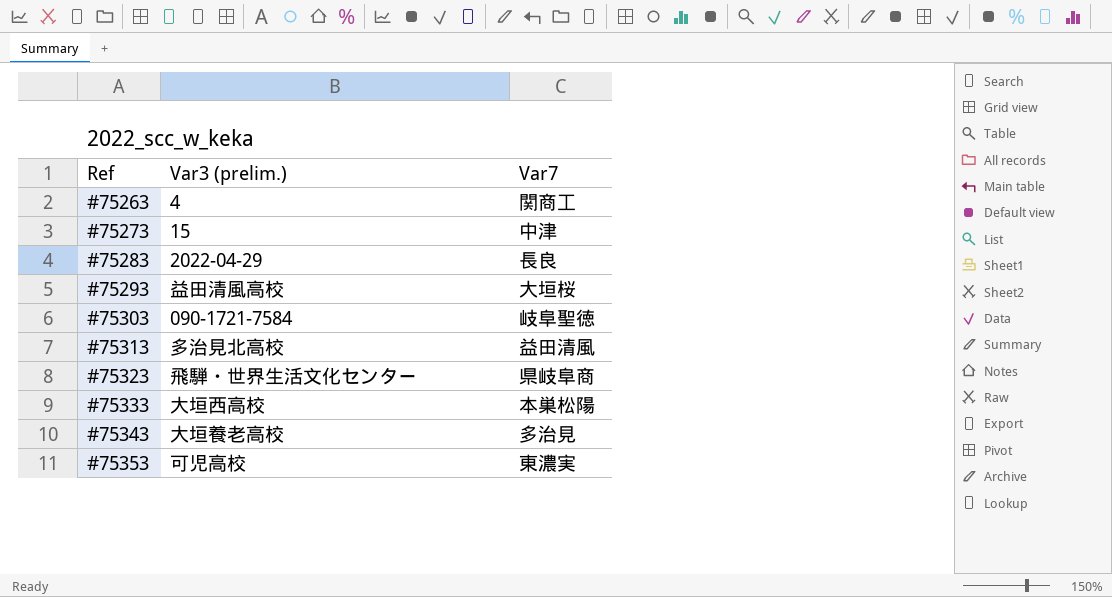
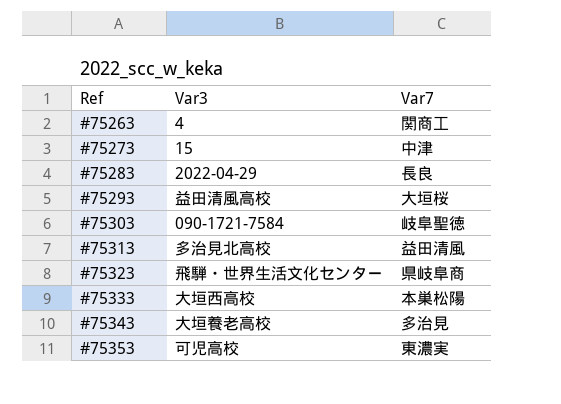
column name: Var3 (prelim.) -> Var3

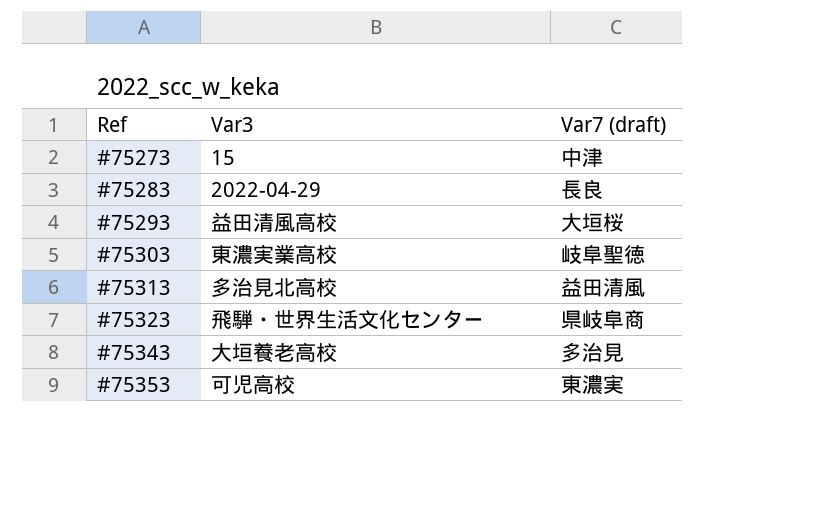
column name: Var7 -> Var7 (draft)
row #75263: 4 | 関商工 -> none
row #75333: 大垣西高校 | 本巣松陽 -> none
#75303 | Var3: 090-1721-7584 -> 東濃実業高校

